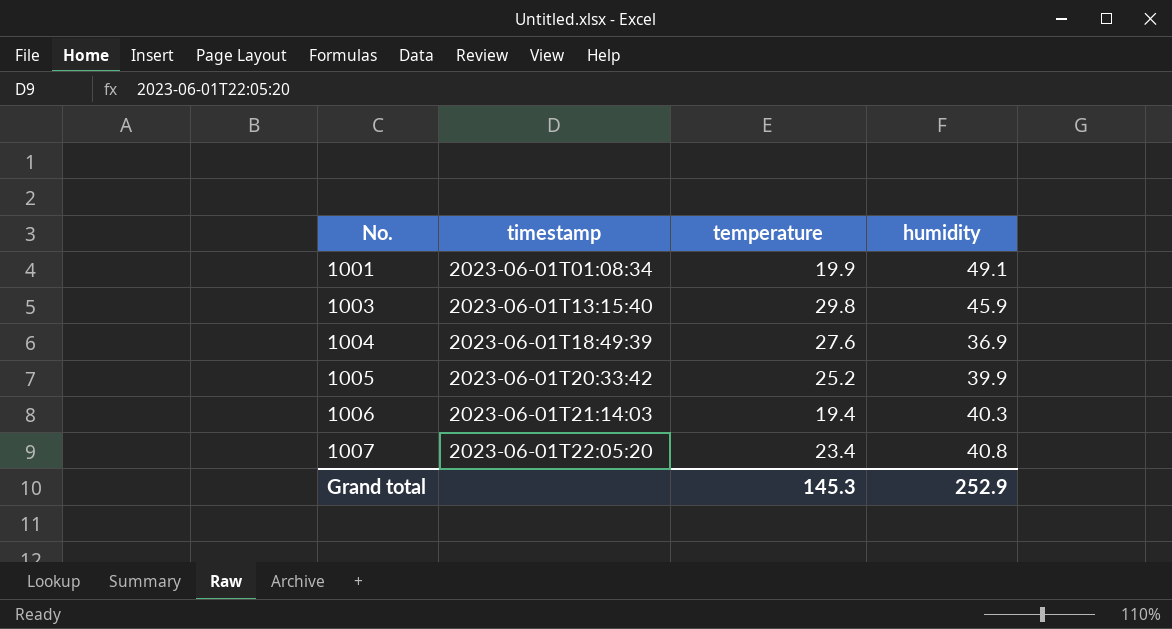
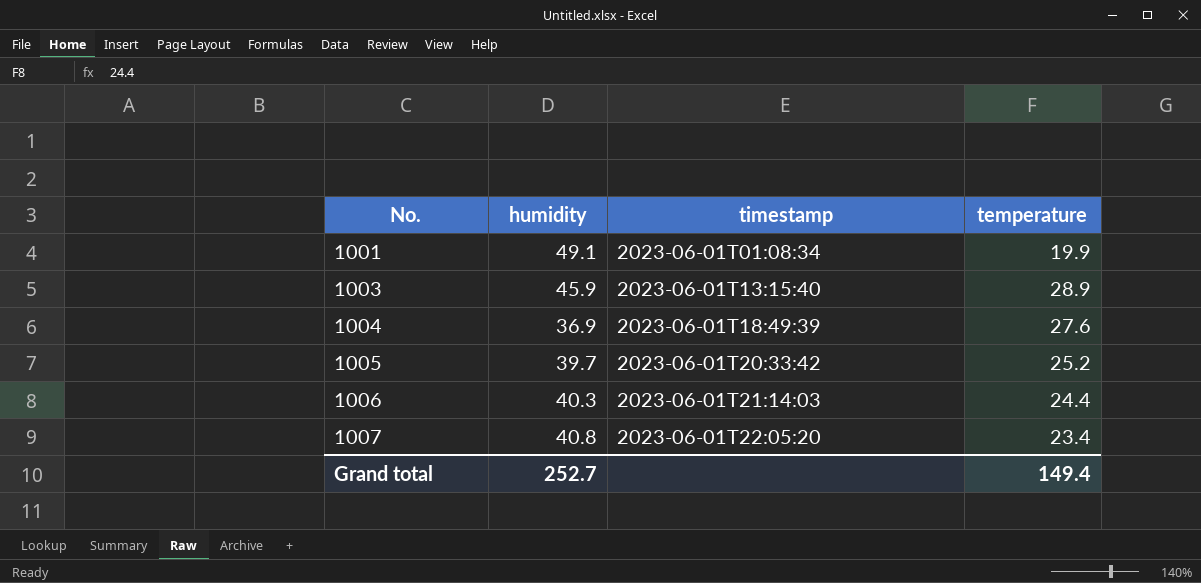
column humidity | position: 4 -> 2
1003 | temperature: 29.8 -> 28.9
1005 | humidity: 39.9 -> 39.7
1006 | temperature: 19.4 -> 24.4
Grand total | humidity: 252.9 -> 252.7
Grand total | temperature: 145.3 -> 149.4

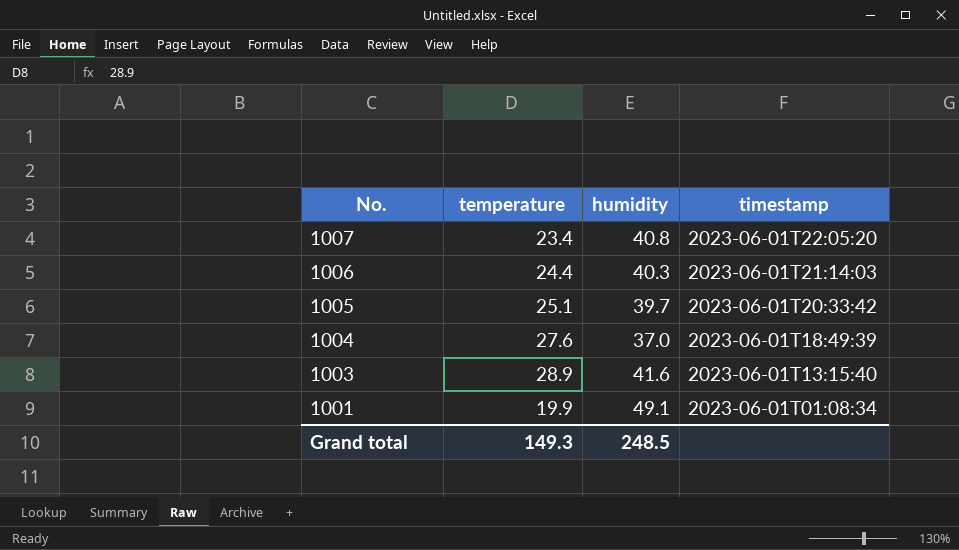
row order: No. ascending -> No. descending
column temperature | position: 4 -> 2
1005 | temperature: 25.2 -> 25.1
1004 | humidity: 36.9 -> 37.0
1003 | humidity: 45.9 -> 41.6
Grand total | temperature: 149.4 -> 149.3
Grand total | humidity: 252.7 -> 248.5

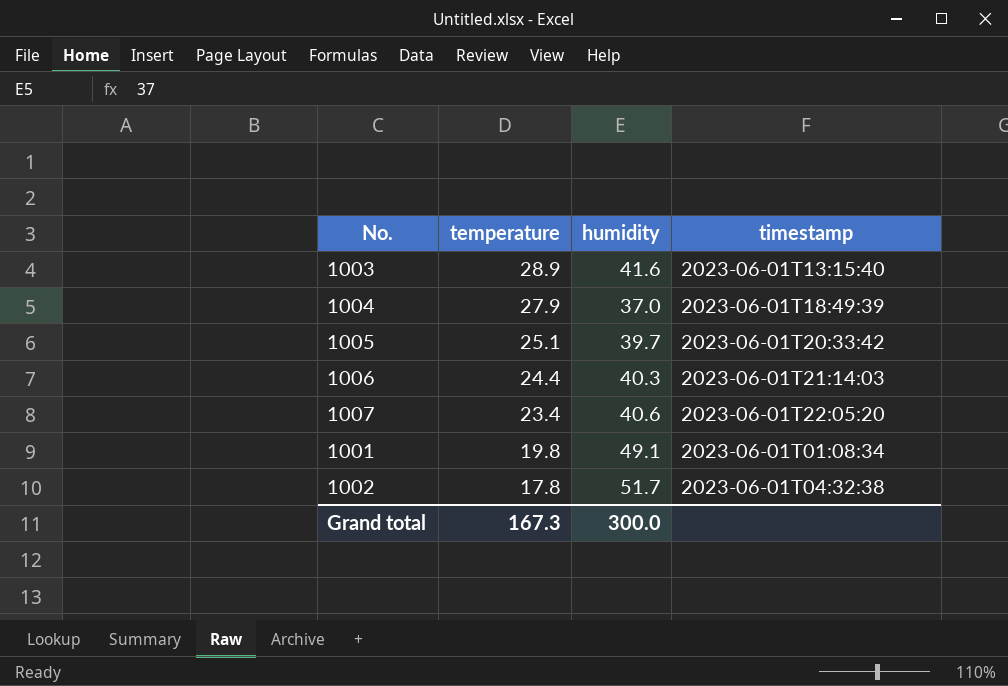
row order: No. descending -> temperature descending
1004 | temperature: 27.6 -> 27.9
1007 | humidity: 40.8 -> 40.6
1001 | temperature: 19.9 -> 19.8
row 1002: none -> 17.8 | 51.7 | 2023-06-01T04:32:38
Grand total | temperature: 149.3 -> 167.3
Grand total | humidity: 248.5 -> 300.0

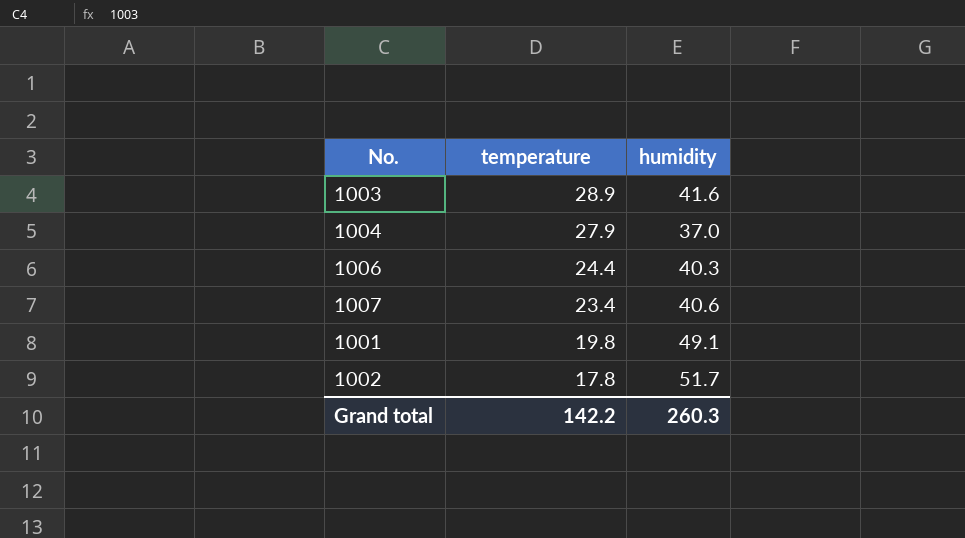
column timestamp | position: 4 -> none
row 1005: 25.1 | 39.7 | 2023-06-01T20:33:42 -> none
Grand total | temperature: 167.3 -> 142.2
Grand total | humidity: 300.0 -> 260.3

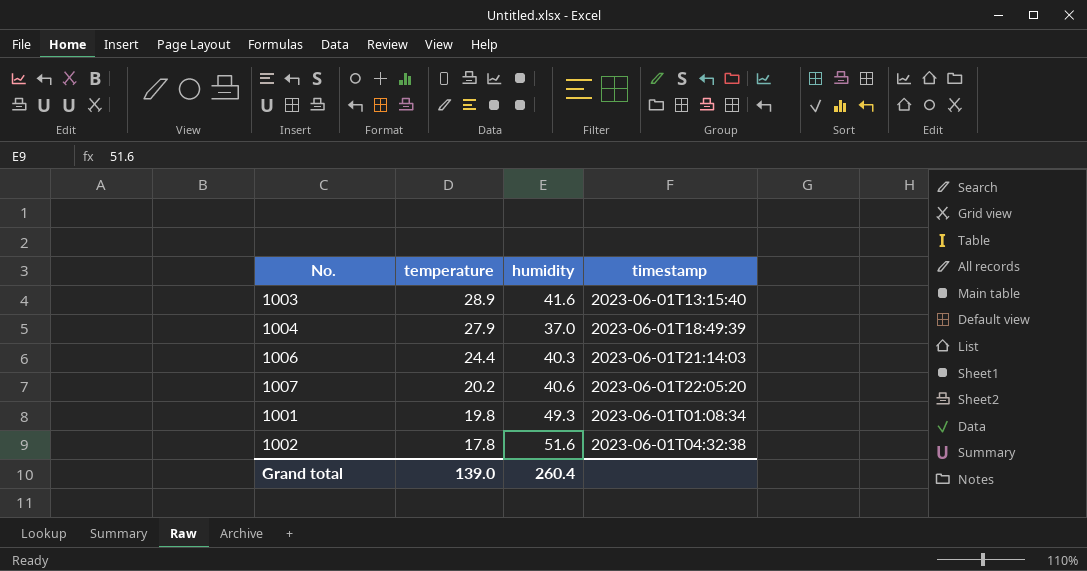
column timestamp | position: none -> 4
1007 | temperature: 23.4 -> 20.2
1001 | humidity: 49.1 -> 49.3
1002 | humidity: 51.7 -> 51.6
Grand total | temperature: 142.2 -> 139.0
Grand total | humidity: 260.3 -> 260.4

